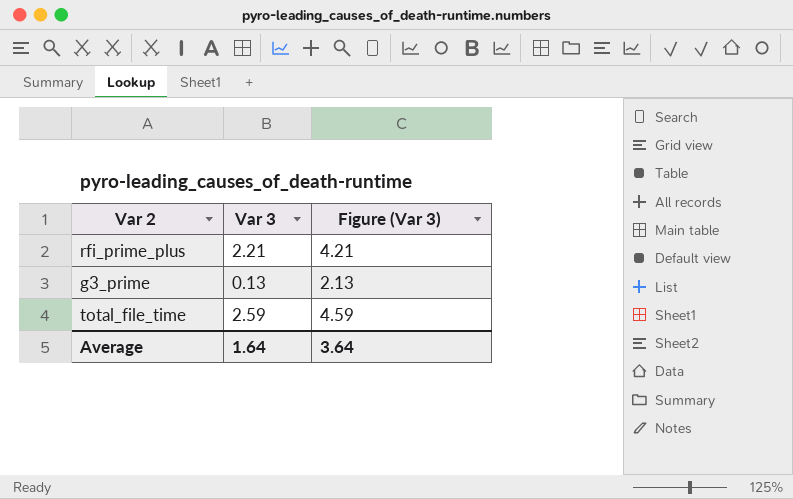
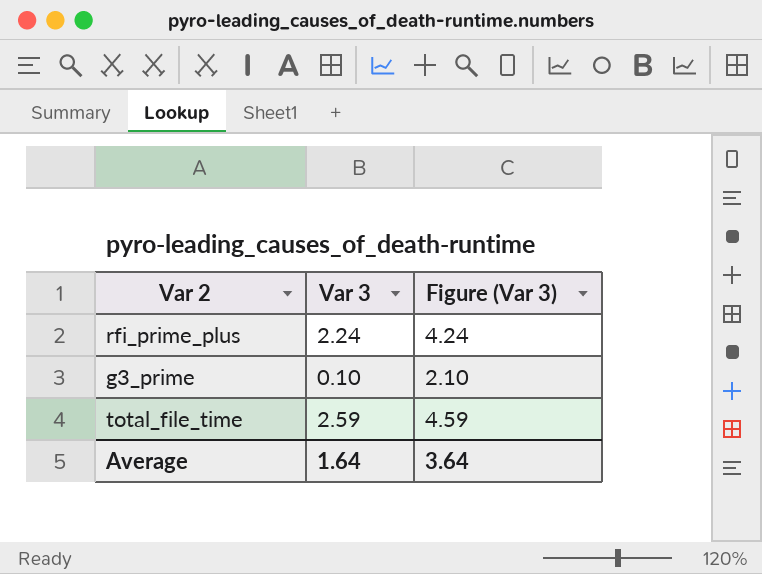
rfi_prime_plus | Var 3: 2.21 -> 2.24
rfi_prime_plus | Figure (Var 3): 4.21 -> 4.24
g3_prime | Var 3: 0.13 -> 0.10
g3_prime | Figure (Var 3): 2.13 -> 2.10

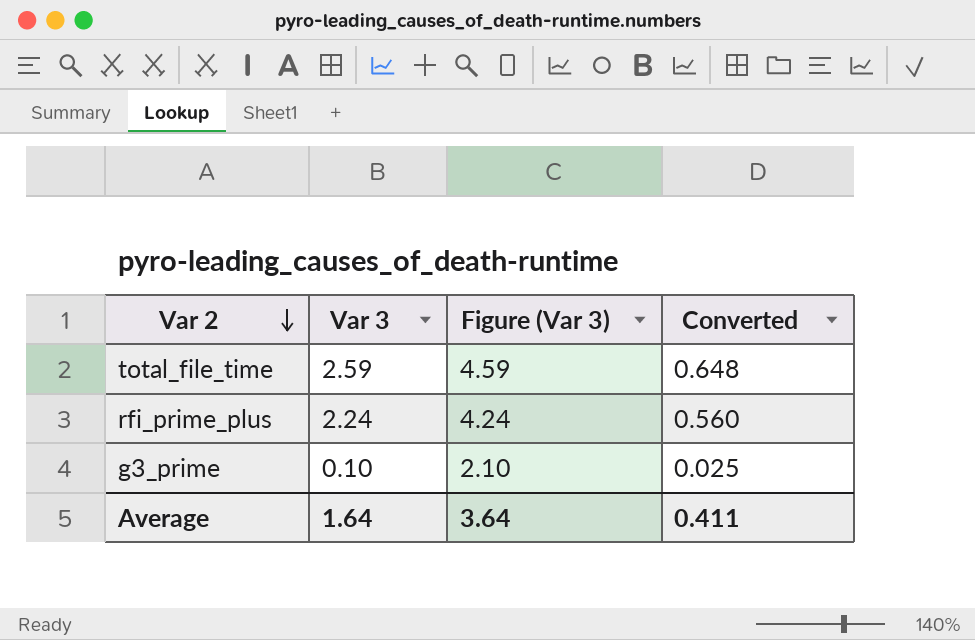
row order: none -> Var 2 descending
column Converted | formula: none -> [Var 3] * 0.25

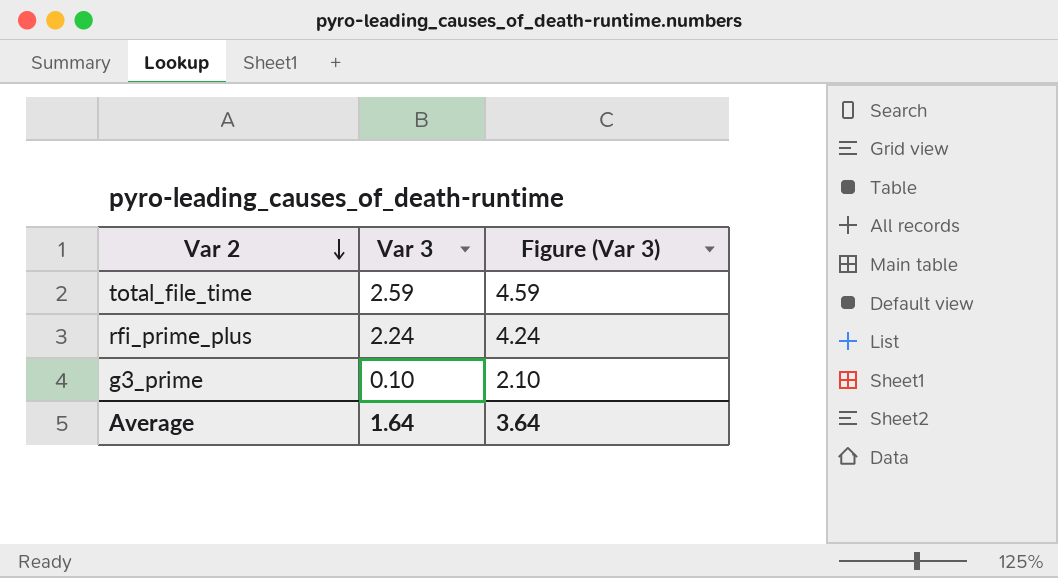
column Converted | formula: [Var 3] * 0.25 -> none

